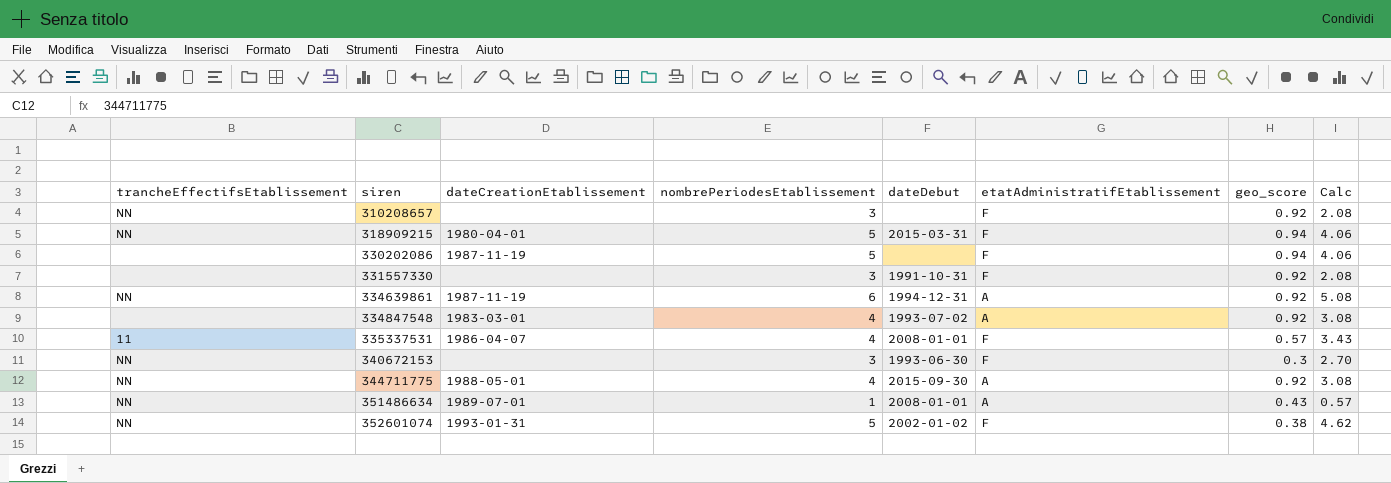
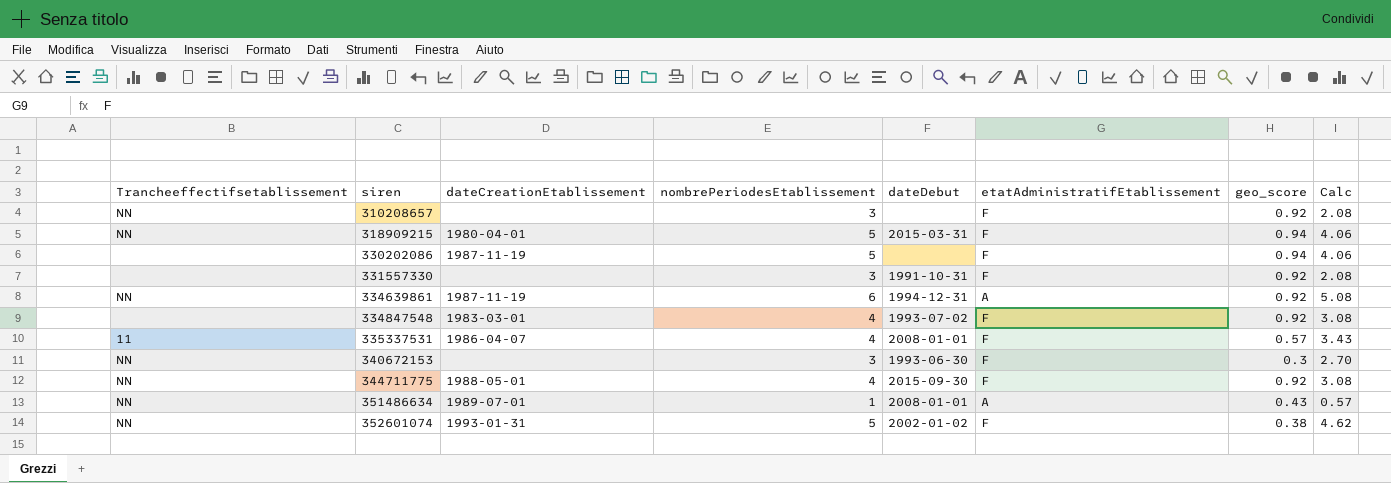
column name: trancheEffectifsEtablissement -> Trancheeffectifsetablissement
334847548 | etatAdministratifEtablissement: A -> F
344711775 | etatAdministratifEtablissement: A -> F

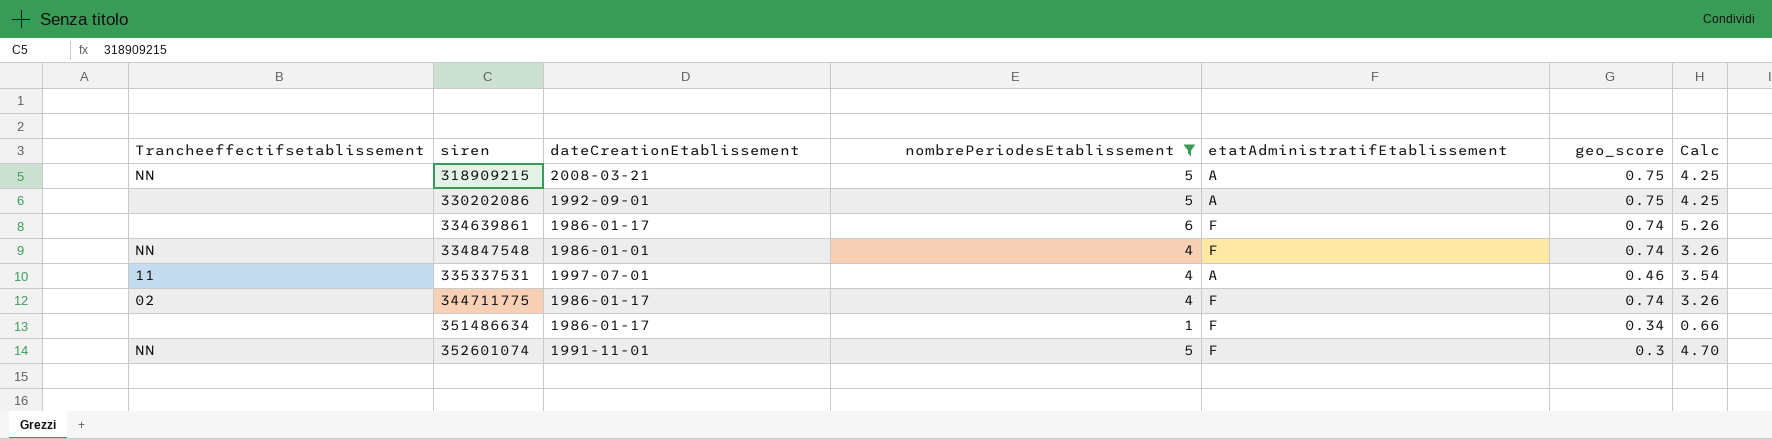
filter: none -> nombrePeriodesEtablissement != 3
column dateDebut | position: 5 -> none
318909215 | dateCreationEtablissement: 1980-04-01 -> 2008-03-21
318909215 | etatAdministratifEtablissement: F -> A
318909215 | geo_score: 0.94 -> 0.75
318909215 | Calc: 4.06 -> 4.25
330202086 | dateCreationEtablissement: 1987-11-19 -> 1992-09-01
330202086 | etatAdministratifEtablissement: F -> A
330202086 | geo_score: 0.94 -> 0.75
330202086 | Calc: 4.06 -> 4.25
334639861 | Trancheeffectifsetablissement: NN -> none
334639861 | dateCreationEtablissement: 1987-11-19 -> 1986-01-17
334639861 | etatAdministratifEtablissement: A -> F
334639861 | geo_score: 0.92 -> 0.74
334639861 | Calc: 5.08 -> 5.26
334847548 | Trancheeffectifsetablissement: none -> NN
334847548 | dateCreationEtablissement: 1983-03-01 -> 1986-01-01
334847548 | geo_score: 0.92 -> 0.74
334847548 | Calc: 3.08 -> 3.26
335337531 | dateCreationEtablissement: 1986-04-07 -> 1997-07-01
335337531 | etatAdministratifEtablissement: F -> A
335337531 | geo_score: 0.57 -> 0.46
335337531 | Calc: 3.43 -> 3.54
344711775 | Trancheeffectifsetablissement: NN -> 02
344711775 | dateCreationEtablissement: 1988-05-01 -> 1986-01-17
344711775 | geo_score: 0.92 -> 0.74
344711775 | Calc: 3.08 -> 3.26
351486634 | Trancheeffectifsetablissement: NN -> none
351486634 | dateCreationEtablissement: 1989-07-01 -> 1986-01-17
351486634 | etatAdministratifEtablissement: A -> F
351486634 | geo_score: 0.43 -> 0.34
351486634 | Calc: 0.57 -> 0.66
352601074 | dateCreationEtablissement: 1993-01-31 -> 1991-11-01
352601074 | geo_score: 0.38 -> 0.3
352601074 | Calc: 4.62 -> 4.70

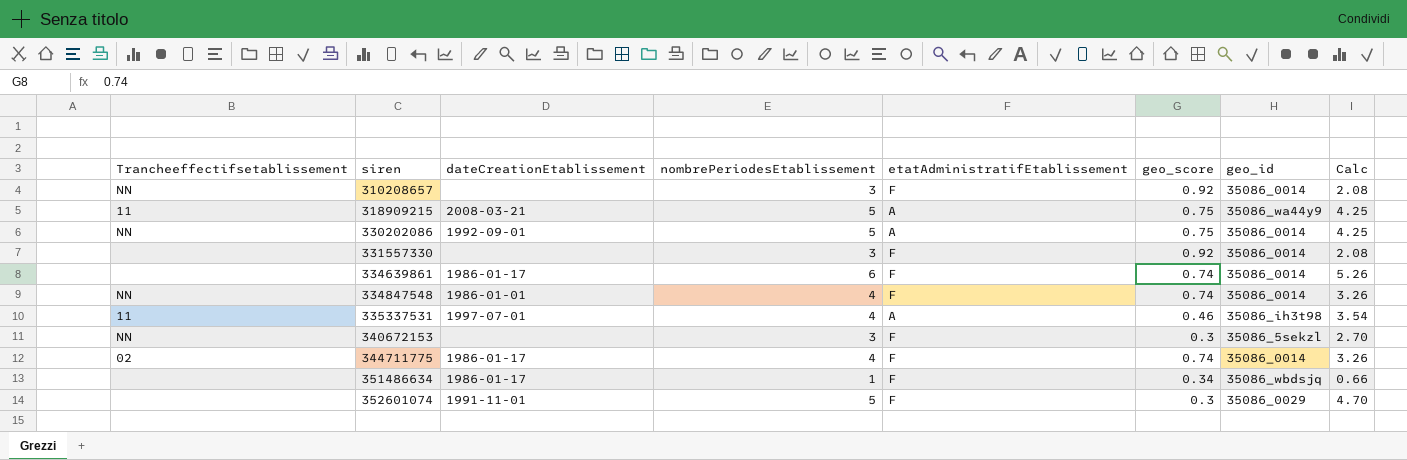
filter: nombrePeriodesEtablissement != 3 -> none
column geo_id | position: none -> 7
318909215 | Trancheeffectifsetablissement: NN -> 11
330202086 | Trancheeffectifsetablissement: none -> NN
352601074 | Trancheeffectifsetablissement: NN -> none

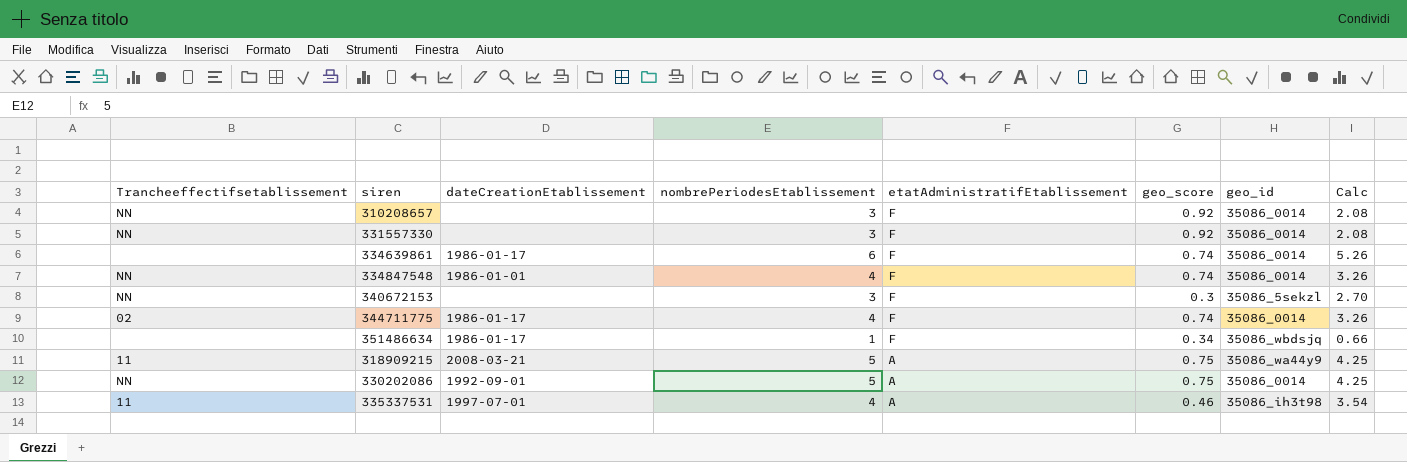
row order: siren ascending -> etatAdministratifEtablissement descending
row 352601074: none | 1991-11-01 | 5 | F | 0.3 | 35086_0029 | 4.70 -> none
331557330 | Trancheeffectifsetablissement: none -> NN

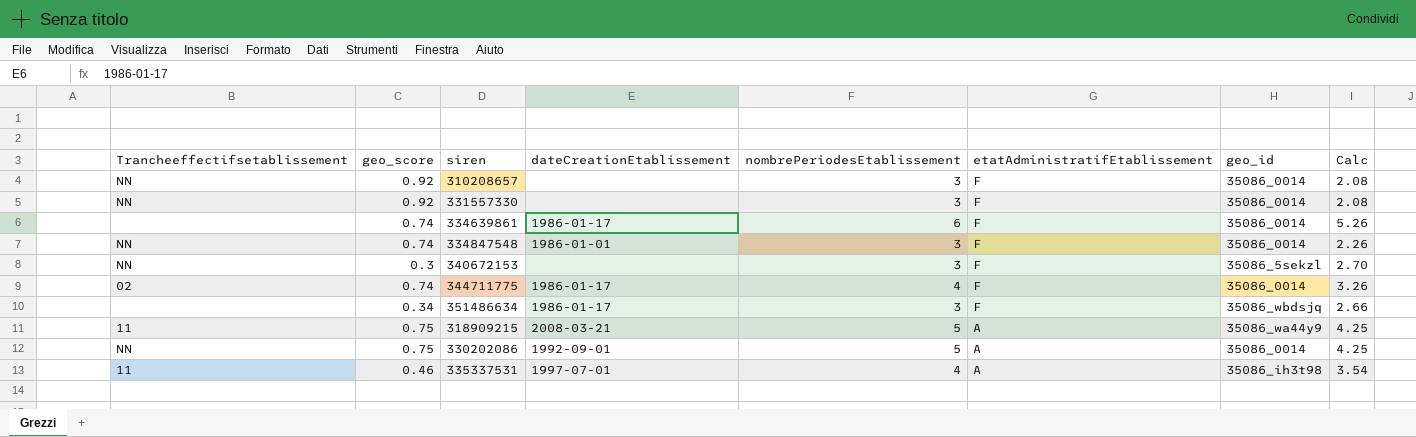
column geo_score | position: 6 -> 2
334847548 | nombrePeriodesEtablissement: 4 -> 3
334847548 | Calc: 3.26 -> 2.26
351486634 | nombrePeriodesEtablissement: 1 -> 3
351486634 | Calc: 0.66 -> 2.66

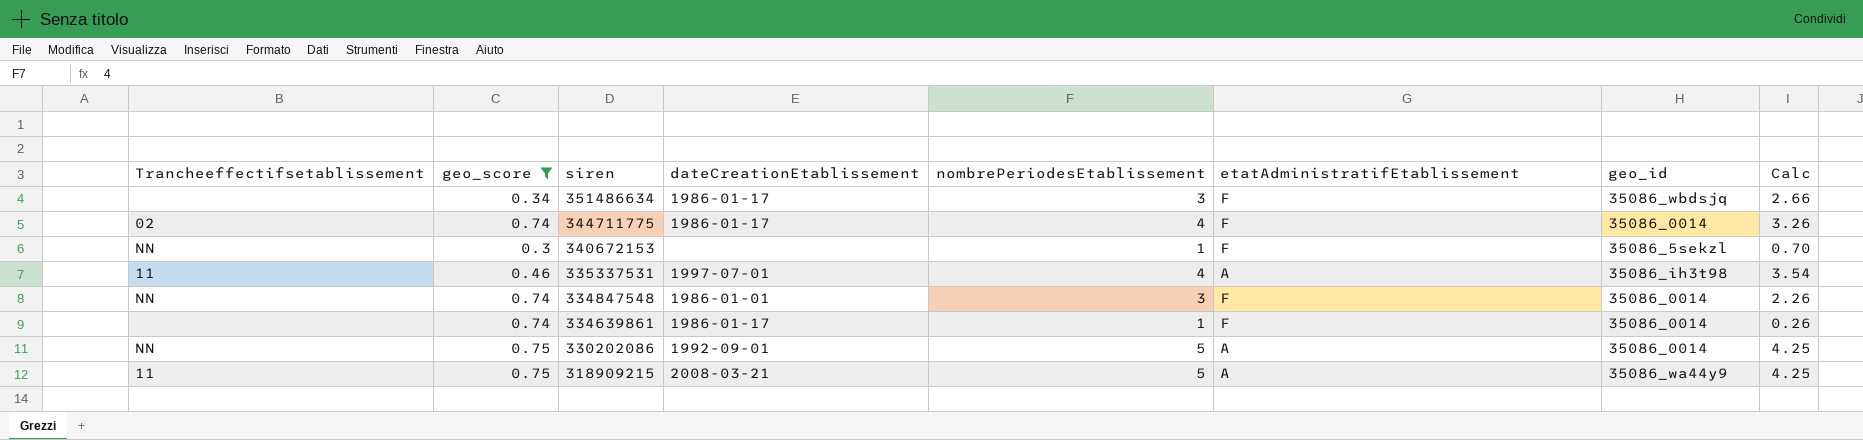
filter: none -> geo_score != 0.92
row order: etatAdministratifEtablissement descending -> siren descending
340672153 | nombrePeriodesEtablissement: 3 -> 1
340672153 | Calc: 2.70 -> 0.70
334639861 | nombrePeriodesEtablissement: 6 -> 1
334639861 | Calc: 5.26 -> 0.26

